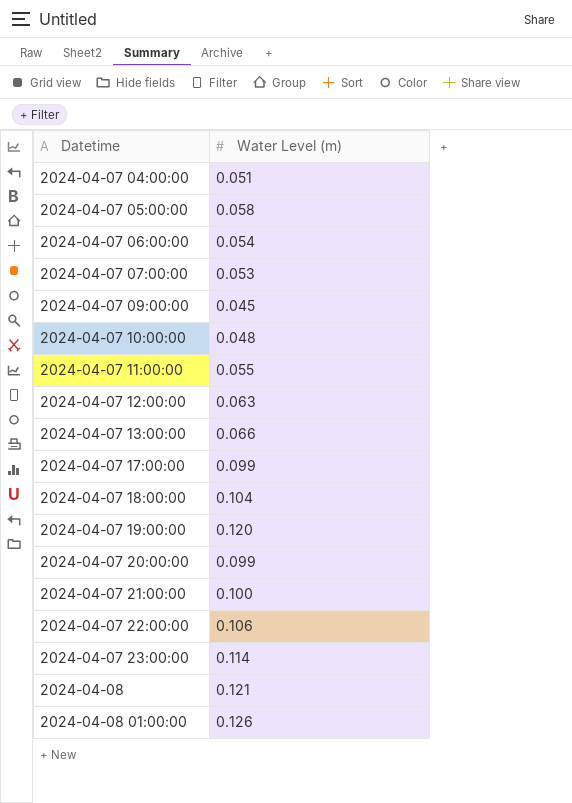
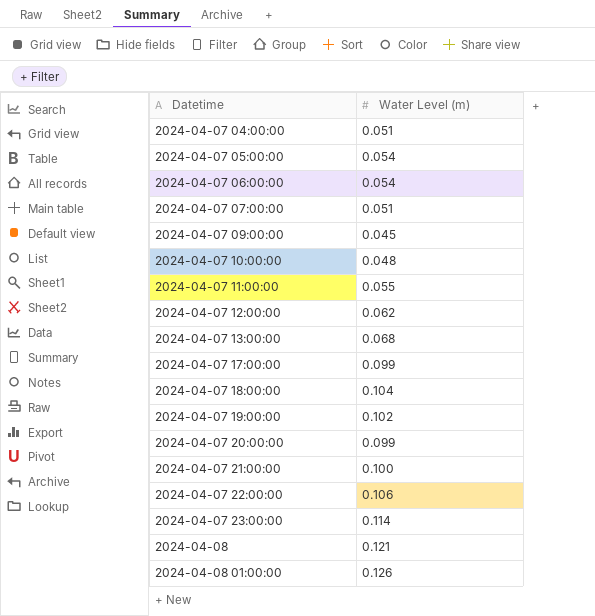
2024-04-07 05:00:00 | Water Level (m): 0.058 -> 0.054
2024-04-07 07:00:00 | Water Level (m): 0.053 -> 0.051
2024-04-07 12:00:00 | Water Level (m): 0.063 -> 0.062
2024-04-07 13:00:00 | Water Level (m): 0.066 -> 0.068
2024-04-07 19:00:00 | Water Level (m): 0.120 -> 0.102

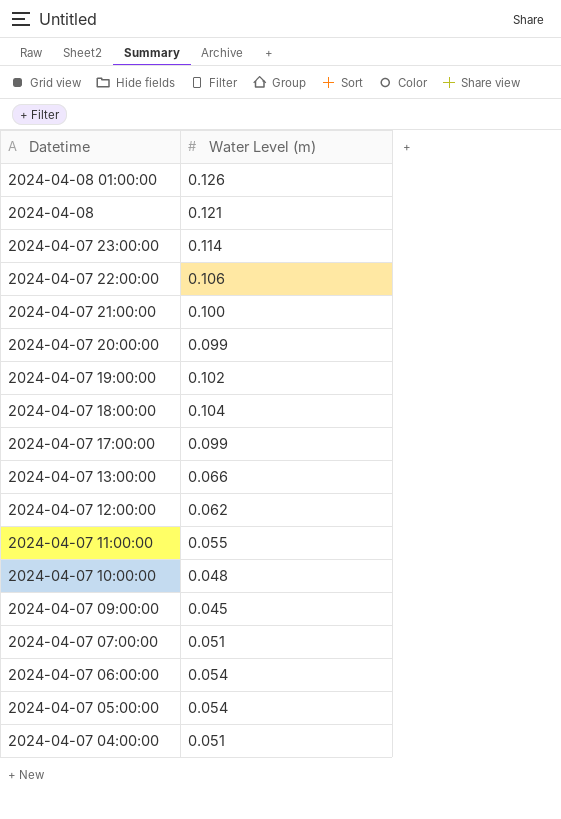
row order: Datetime ascending -> Datetime descending
2024-04-07 13:00:00 | Water Level (m): 0.068 -> 0.066

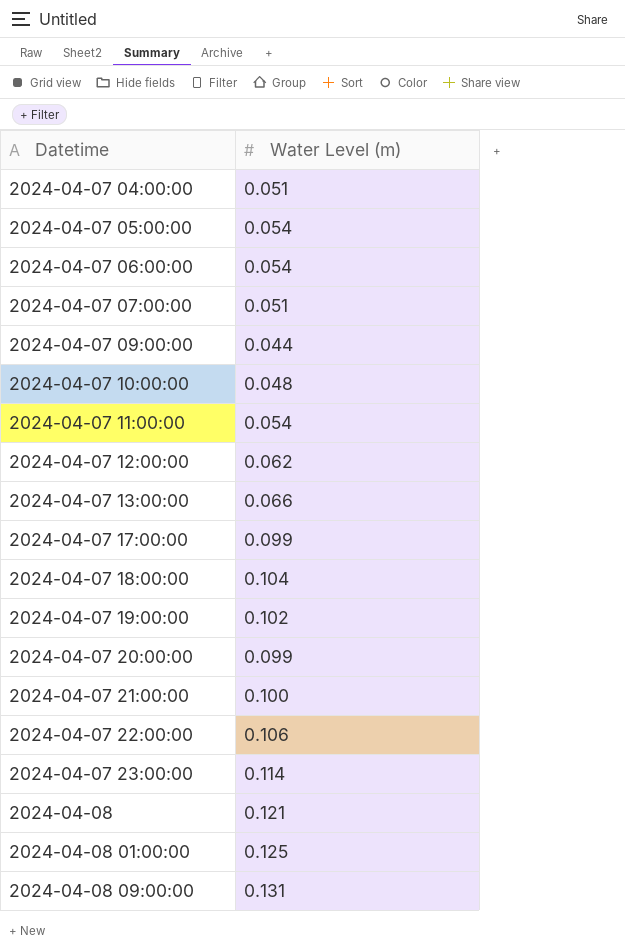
row order: Datetime descending -> Datetime ascending
2024-04-07 09:00:00 | Water Level (m): 0.045 -> 0.044
2024-04-07 11:00:00 | Water Level (m): 0.055 -> 0.054
2024-04-08 01:00:00 | Water Level (m): 0.126 -> 0.125
row 2024-04-08 09:00:00: none -> 0.131

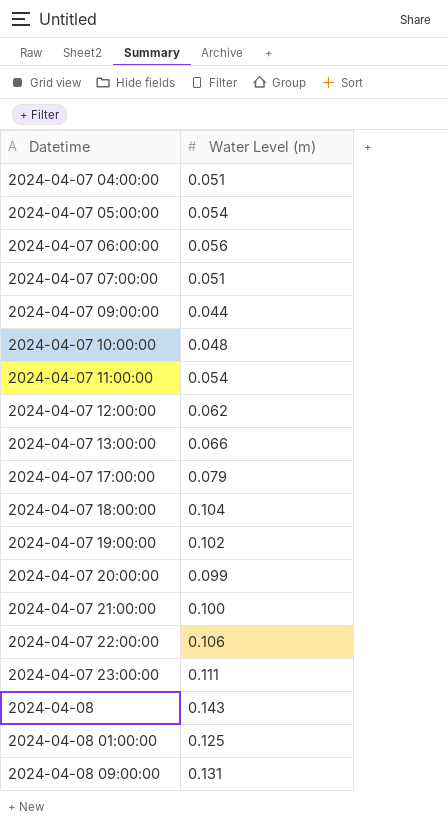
2024-04-07 06:00:00 | Water Level (m): 0.054 -> 0.056
2024-04-07 17:00:00 | Water Level (m): 0.099 -> 0.079
2024-04-07 23:00:00 | Water Level (m): 0.114 -> 0.111
2024-04-08 | Water Level (m): 0.121 -> 0.143

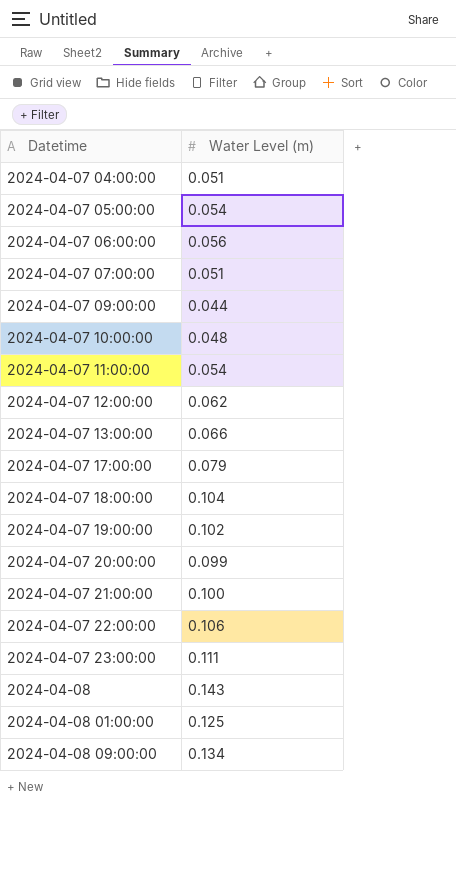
2024-04-08 09:00:00 | Water Level (m): 0.131 -> 0.134

